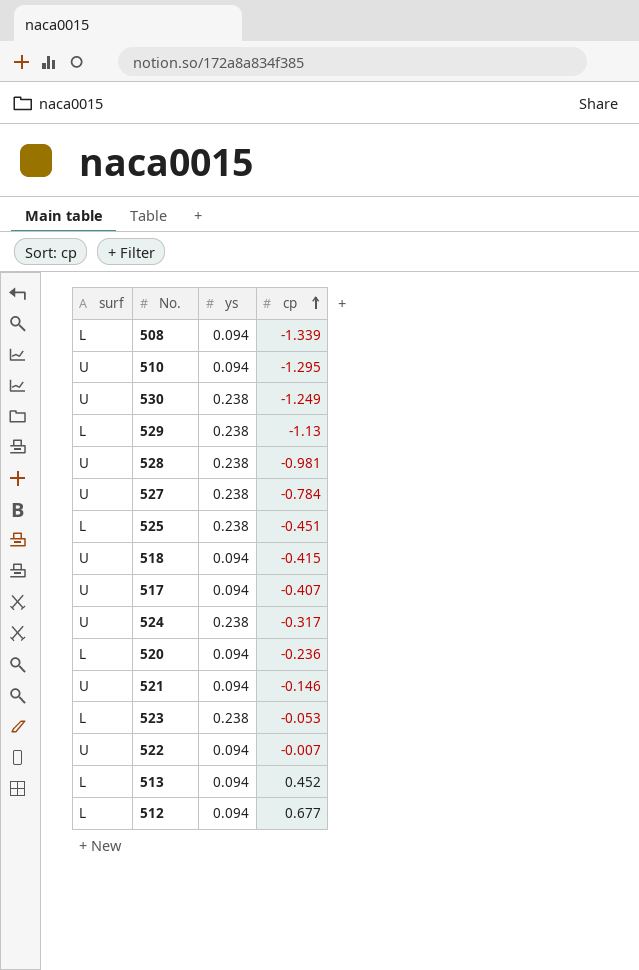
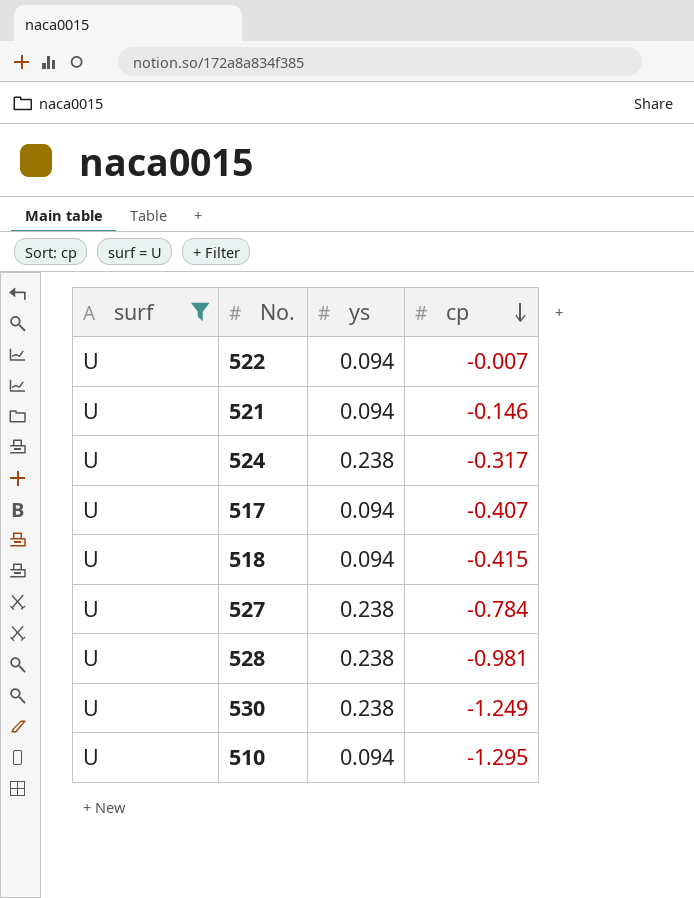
filter: none -> surf = U
row order: cp ascending -> cp descending

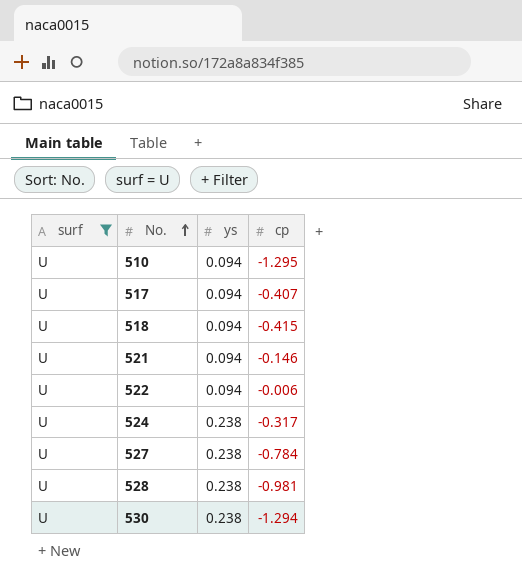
row order: cp descending -> No. ascending
522 | cp: -0.007 -> -0.006
530 | cp: -1.249 -> -1.294

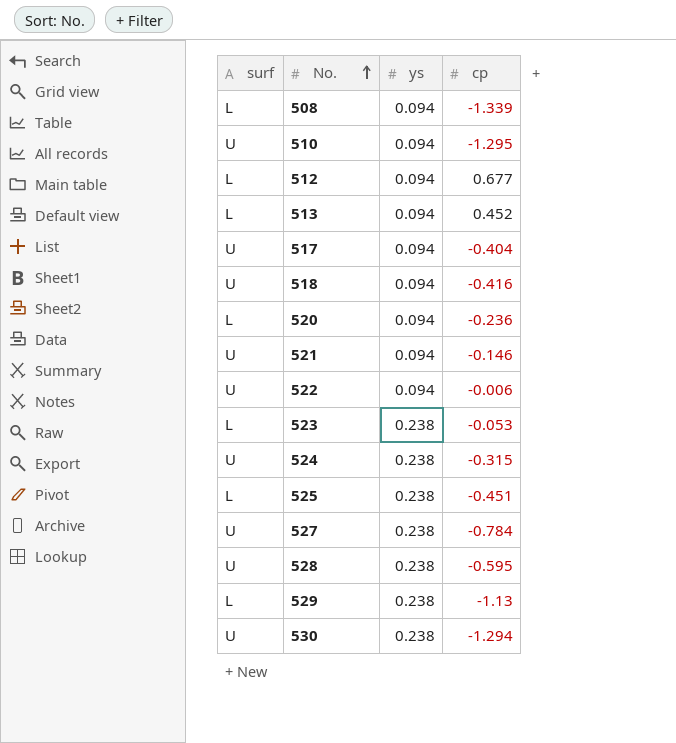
filter: surf = U -> none
517 | cp: -0.407 -> -0.404
518 | cp: -0.415 -> -0.416
524 | cp: -0.317 -> -0.315
528 | cp: -0.981 -> -0.595

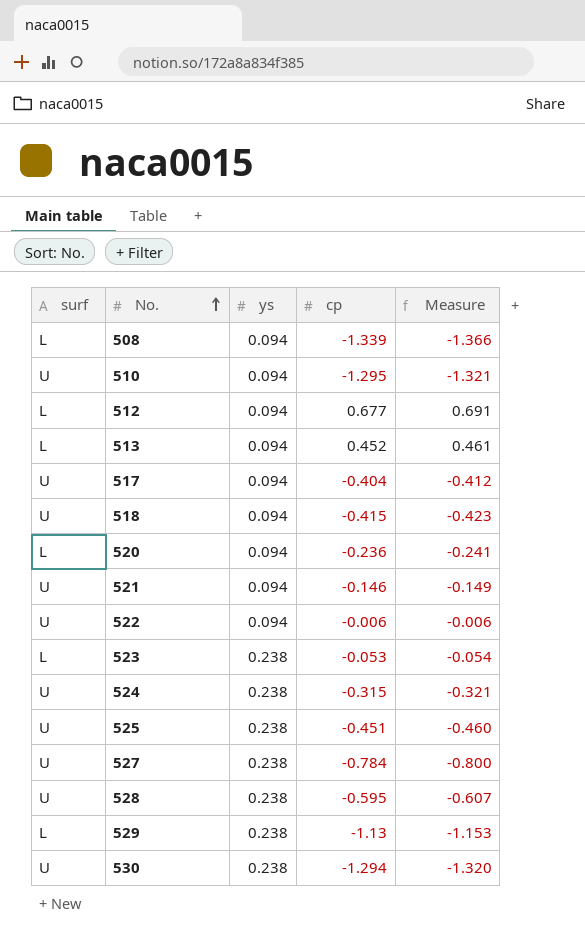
column Measure | formula: none -> [cp] * 1.02
518 | cp: -0.416 -> -0.415
525 | surf: L -> U

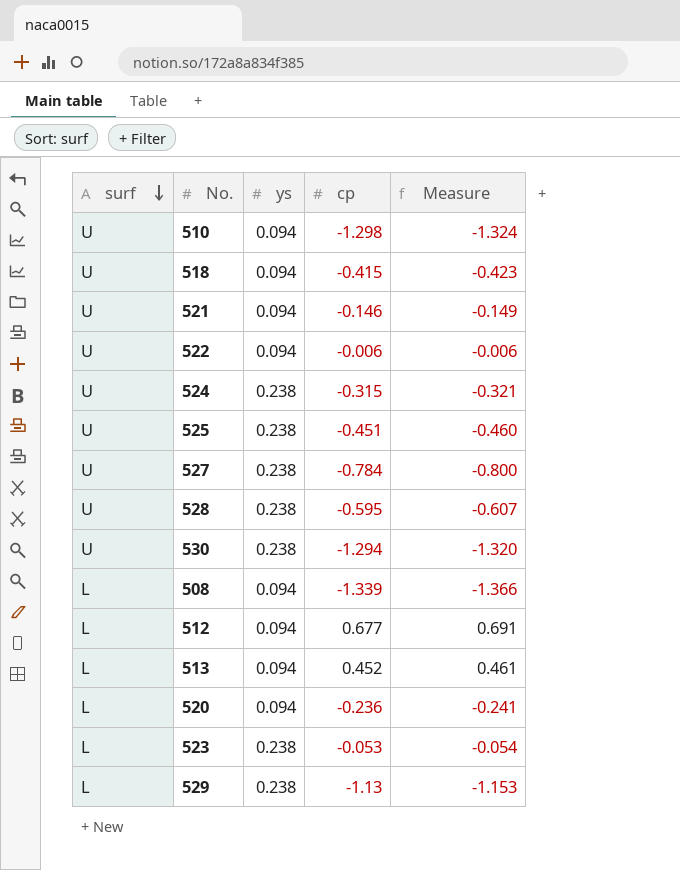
row order: No. ascending -> surf descending
row 517: U | 0.094 | -0.404 | -0.412 -> none
510 | cp: -1.295 -> -1.298
510 | Measure: -1.321 -> -1.324

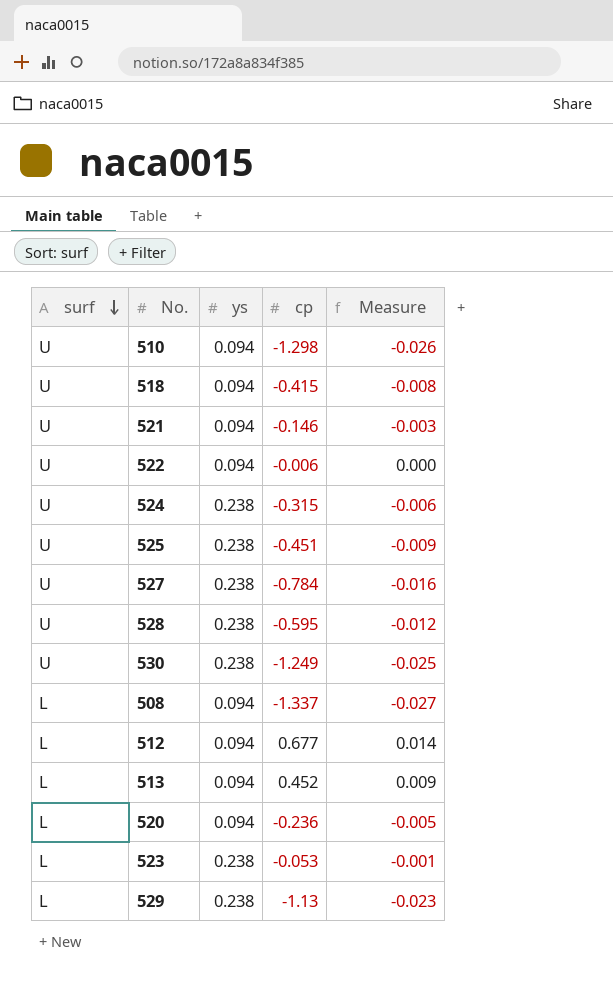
column Measure | formula: [cp] * 1.02 -> [cp] * 0.02
530 | cp: -1.294 -> -1.249
508 | cp: -1.339 -> -1.337

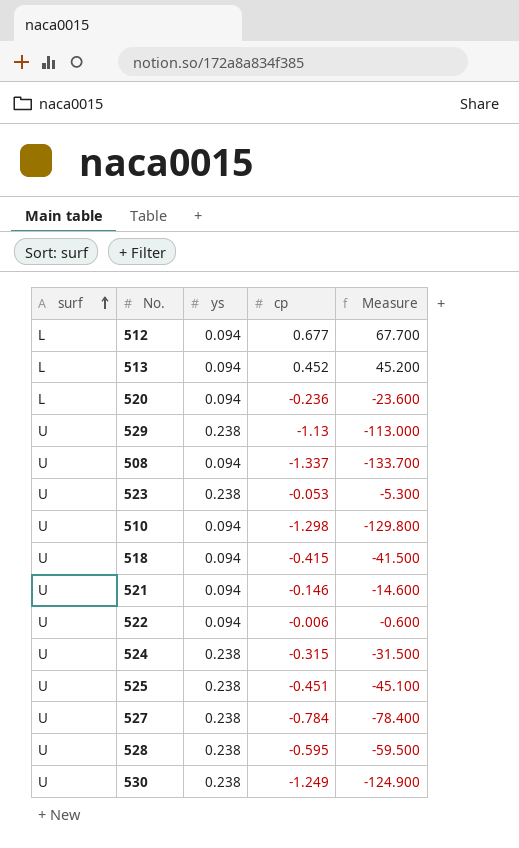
row order: surf descending -> surf ascending
column Measure | formula: [cp] * 0.02 -> [cp] * 100
529 | surf: L -> U
508 | surf: L -> U
523 | surf: L -> U

